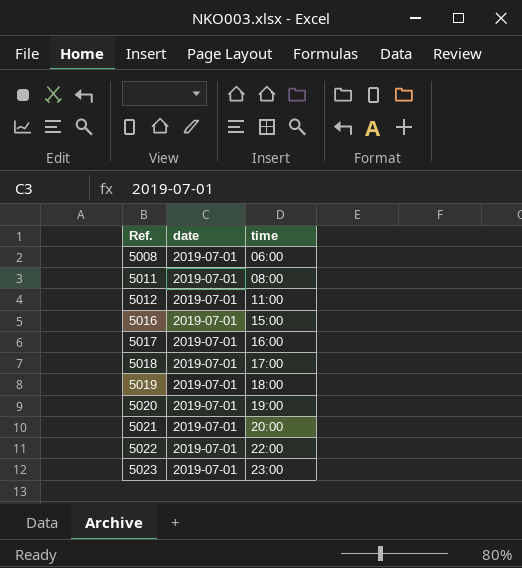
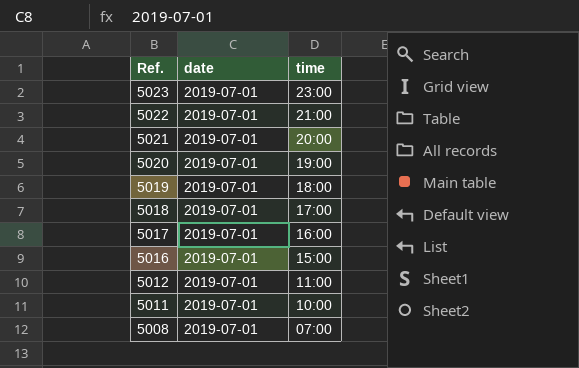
row order: Ref. ascending -> Ref. descending
5022 | time: 22:00 -> 21:00
5011 | time: 08:00 -> 10:00
5008 | time: 06:00 -> 07:00

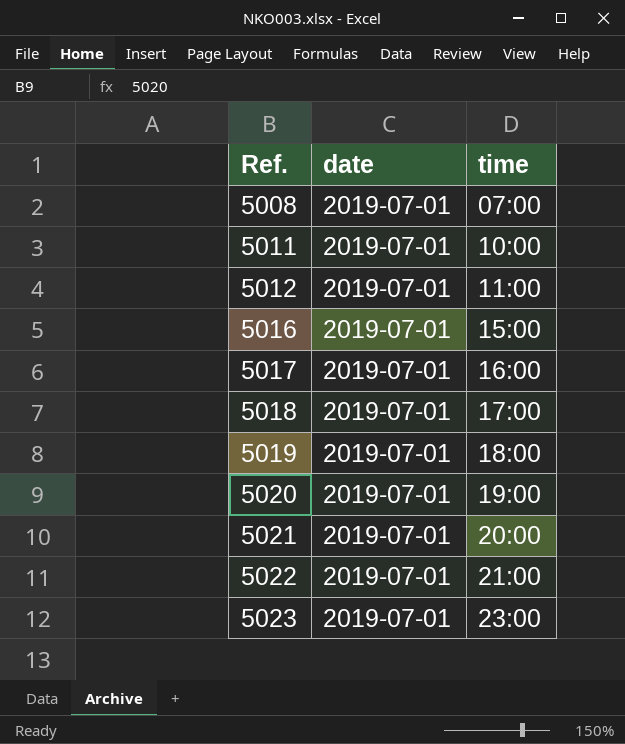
row order: Ref. descending -> Ref. ascending

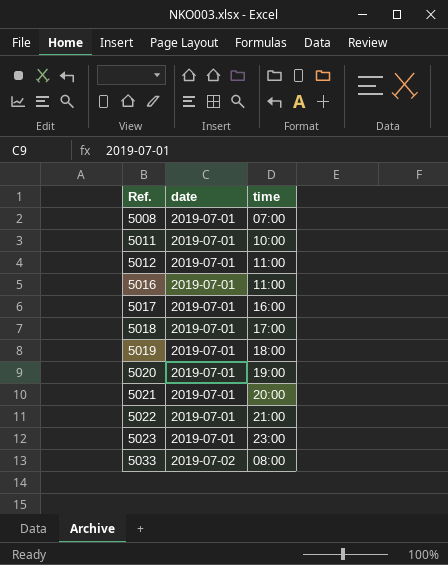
5016 | time: 15:00 -> 11:00
row 5033: none -> 2019-07-02 | 08:00

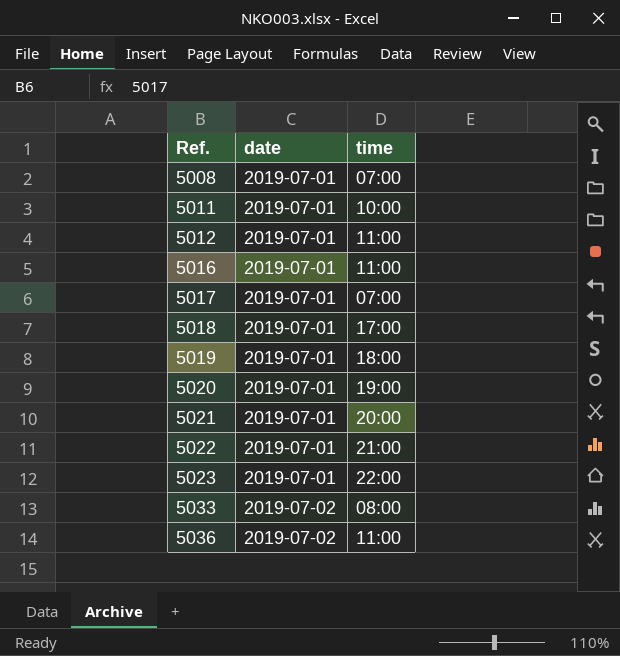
5017 | time: 16:00 -> 07:00
5023 | time: 23:00 -> 22:00
row 5036: none -> 2019-07-02 | 11:00

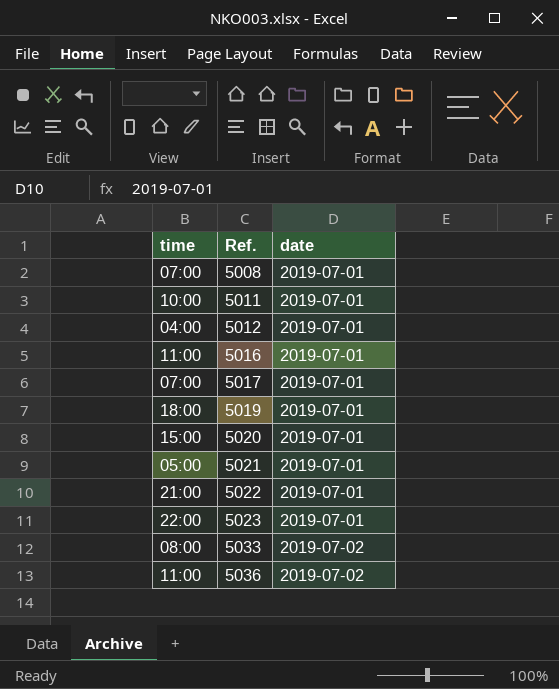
column time | position: 3 -> 1
row 5018: 2019-07-01 | 17:00 -> none
5012 | time: 11:00 -> 04:00
5020 | time: 19:00 -> 15:00
5021 | time: 20:00 -> 05:00

